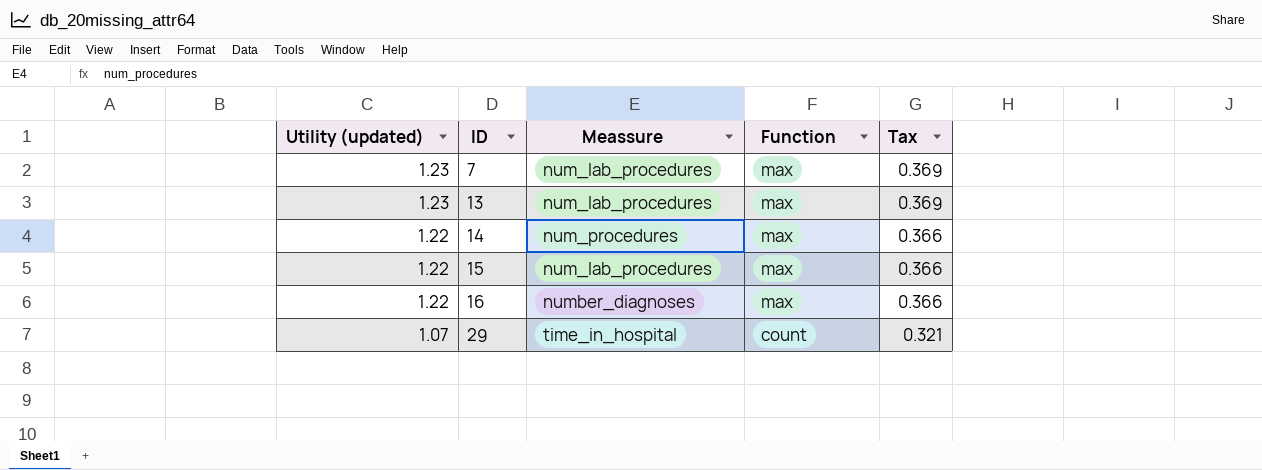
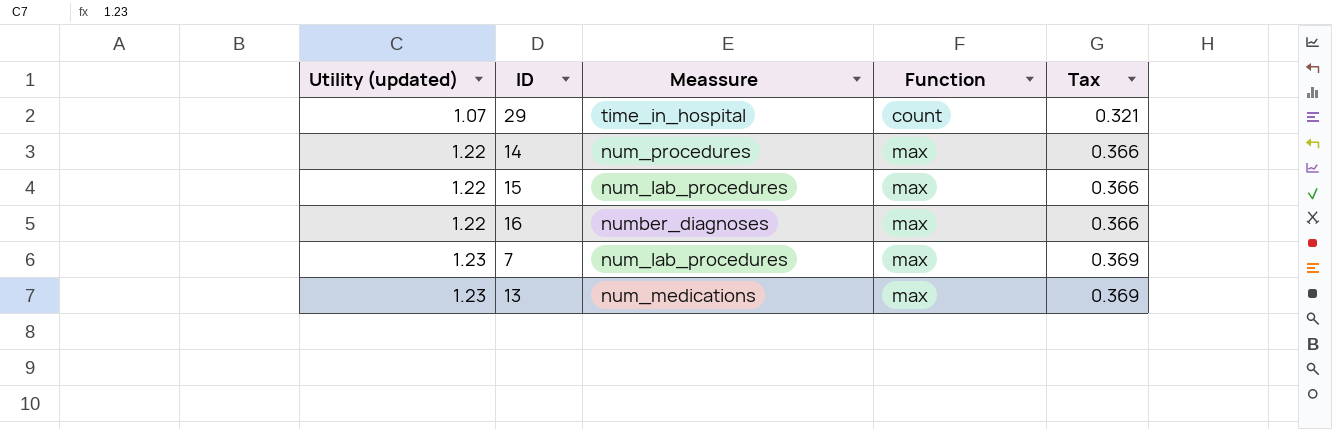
row order: Utility (updated) descending -> Utility (updated) ascending
13 | Meassure: num_lab_procedures -> num_medications

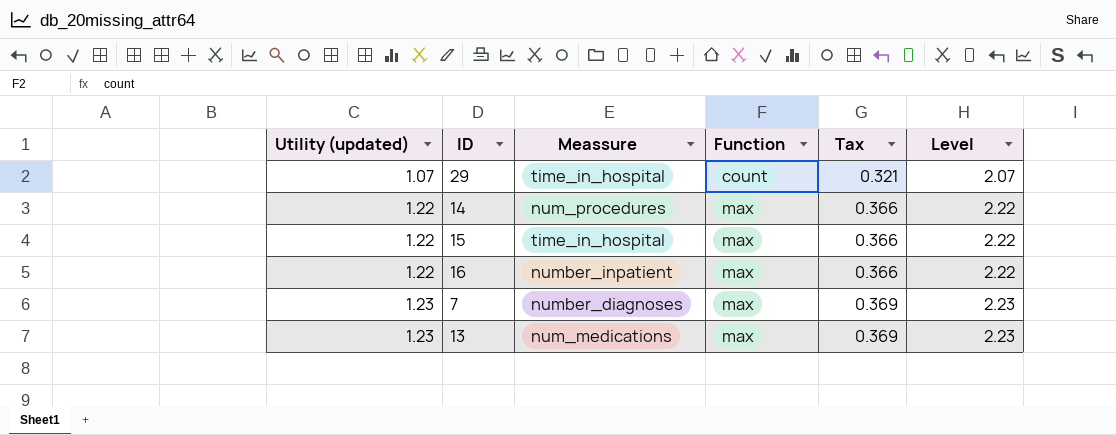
column Level | formula: none -> [Utility (updated)] + 1
15 | Meassure: num_lab_procedures -> time_in_hospital
16 | Meassure: number_diagnoses -> number_inpatient
7 | Meassure: num_lab_procedures -> number_diagnoses

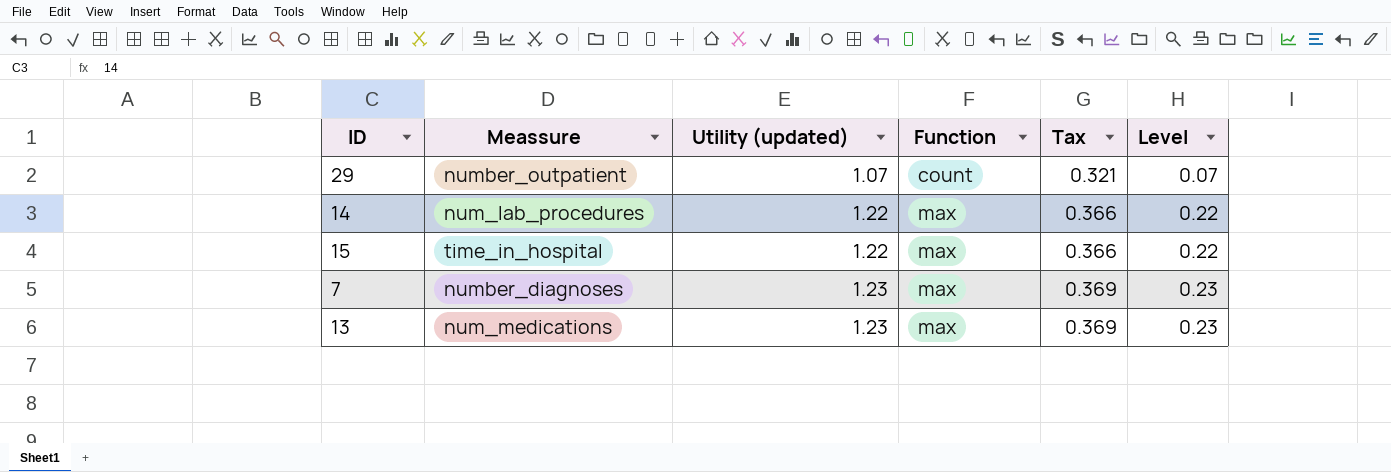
column Utility (updated) | position: 1 -> 3
column Level | formula: [Utility (updated)] + 1 -> [Utility (updated)] - 1
row 16: 1.22 | number_inpatient | max | 0.366 | 2.22 -> none
29 | Meassure: time_in_hospital -> number_outpatient
14 | Meassure: num_procedures -> num_lab_procedures

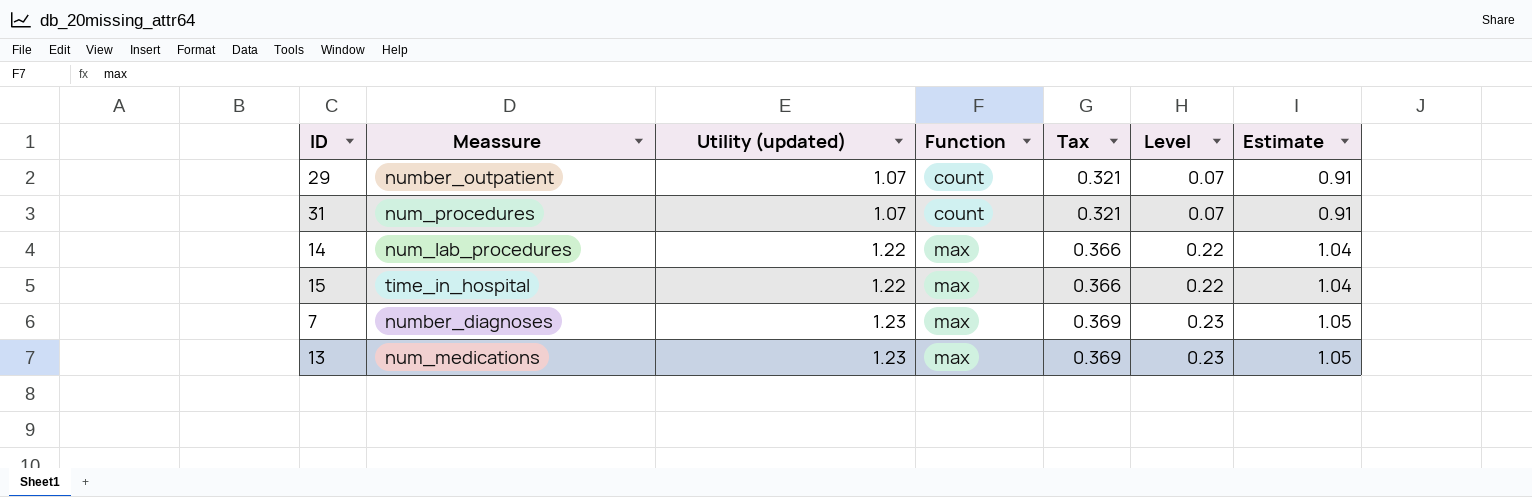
column Estimate | formula: none -> [Utility (updated)] * 0.85
row 31: none -> num_procedures | 1.07 | count | 0.321 | 0.07 | 0.91

